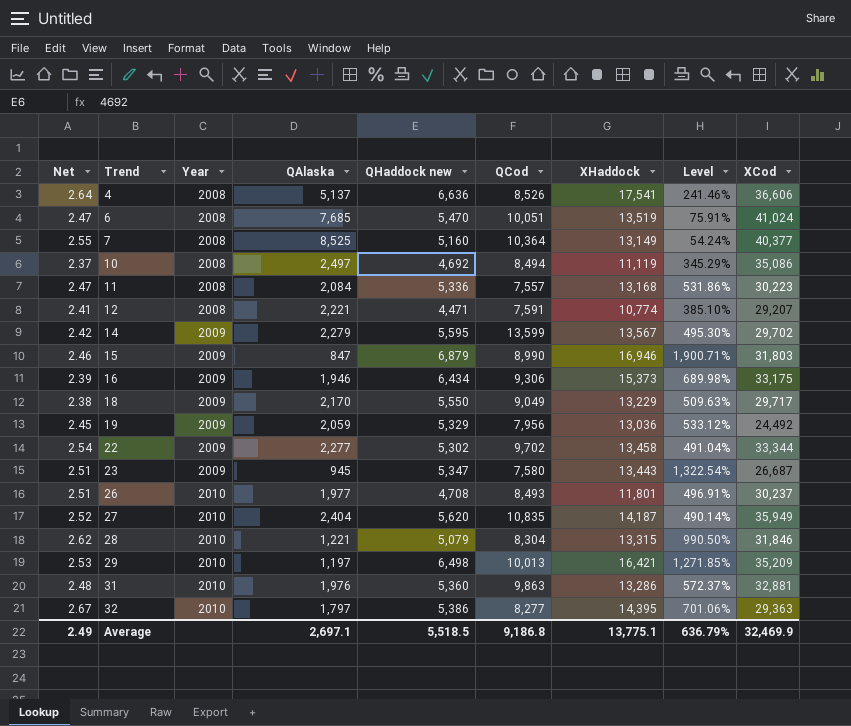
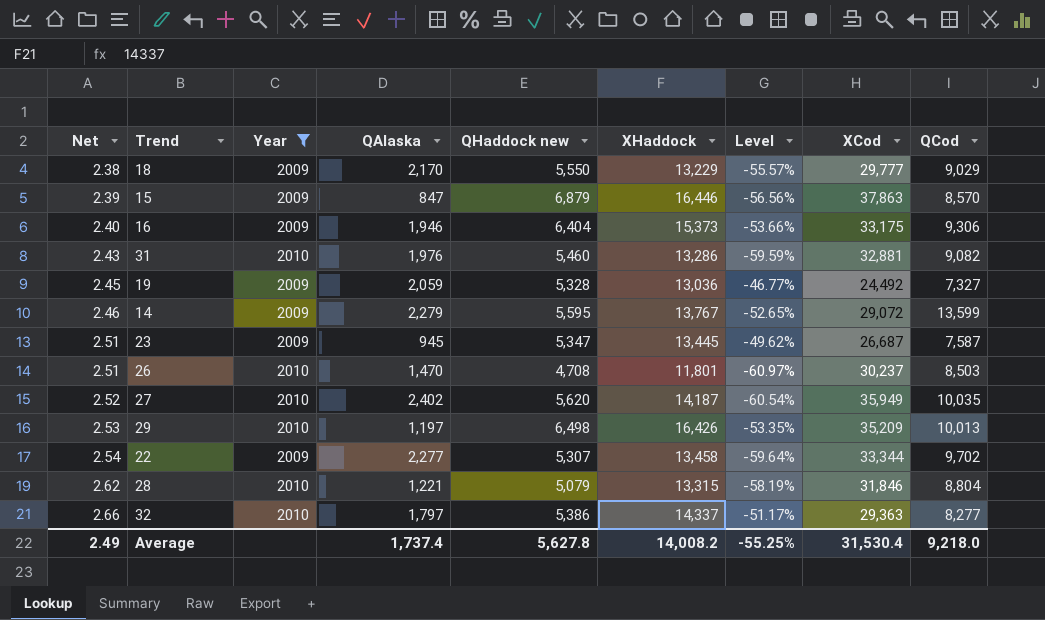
filter: none -> Year != 2008
row order: Trend ascending -> Net ascending
column Level | formula: ([XHaddock] - [QAlaska]) / [QAlaska] -> ([XHaddock] - [XCod]) / [XCod]
column QCod | position: 6 -> 9
18 | XCod: 29,717 -> 29,777
18 | QCod: 9,049 -> 9,029
15 | Net: 2.46 -> 2.39
15 | XHaddock: 16,946 -> 16,446
15 | XCod: 31,803 -> 37,863
15 | QCod: 8,990 -> 8,570
16 | Net: 2.39 -> 2.40
16 | QHaddock new: 6,434 -> 6,404
31 | Net: 2.48 -> 2.43
31 | QHaddock new: 5,360 -> 5,460
31 | QCod: 9,863 -> 9,082
19 | QHaddock new: 5,329 -> 5,328
19 | QCod: 7,956 -> 7,327
14 | Net: 2.42 -> 2.46
14 | XHaddock: 13,567 -> 13,767
14 | XCod: 29,702 -> 29,072
23 | XHaddock: 13,443 -> 13,445
23 | QCod: 7,580 -> 7,587
26 | QAlaska: 1,977 -> 1,470
26 | QCod: 8,493 -> 8,503
27 | QAlaska: 2,404 -> 2,402
27 | QCod: 10,835 -> 10,035
29 | XHaddock: 16,421 -> 16,426
22 | QHaddock new: 5,302 -> 5,307
28 | QCod: 8,304 -> 8,804
32 | Net: 2.67 -> 2.66
32 | XHaddock: 14,395 -> 14,337
Average | QAlaska: 2,697.1 -> 1,737.4
Average | QHaddock new: 5,518.5 -> 5,627.8
Average | XHaddock: 13,775.1 -> 14,008.2
Average | Level: 636.79% -> -55.25%
Average | XCod: 32,469.9 -> 31,530.4
Average | QCod: 9,186.8 -> 9,218.0

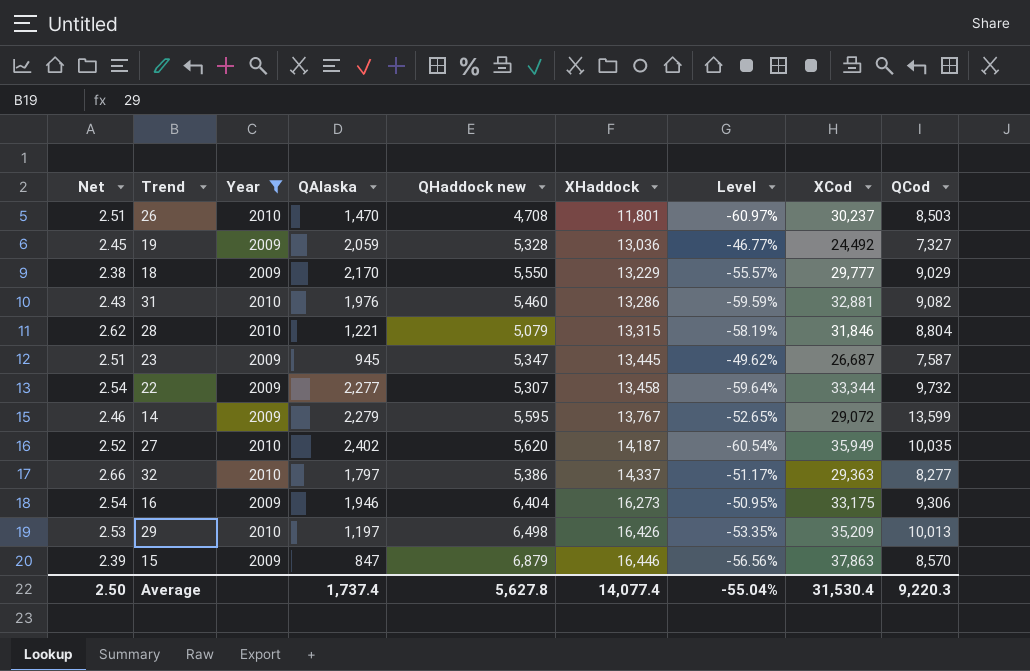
row order: Net ascending -> XHaddock ascending
22 | QCod: 9,702 -> 9,732
16 | Net: 2.40 -> 2.54
16 | XHaddock: 15,373 -> 16,273
16 | Level: -53.66% -> -50.95%
Average | Net: 2.49 -> 2.50
Average | XHaddock: 14,008.2 -> 14,077.4
Average | Level: -55.25% -> -55.04%
Average | QCod: 9,218.0 -> 9,220.3

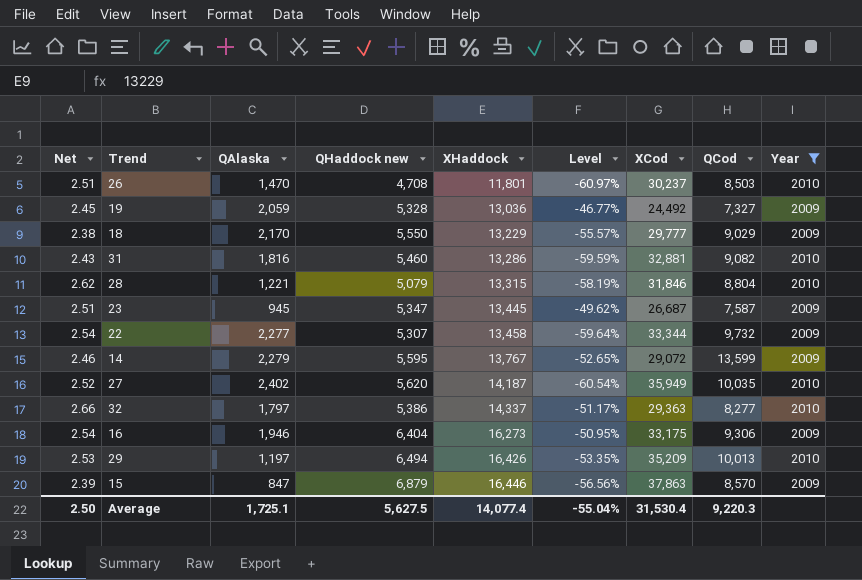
column Year | position: 3 -> 9
31 | QAlaska: 1,976 -> 1,816
29 | QHaddock new: 6,498 -> 6,494
Average | QAlaska: 1,737.4 -> 1,725.1
Average | QHaddock new: 5,627.8 -> 5,627.5

